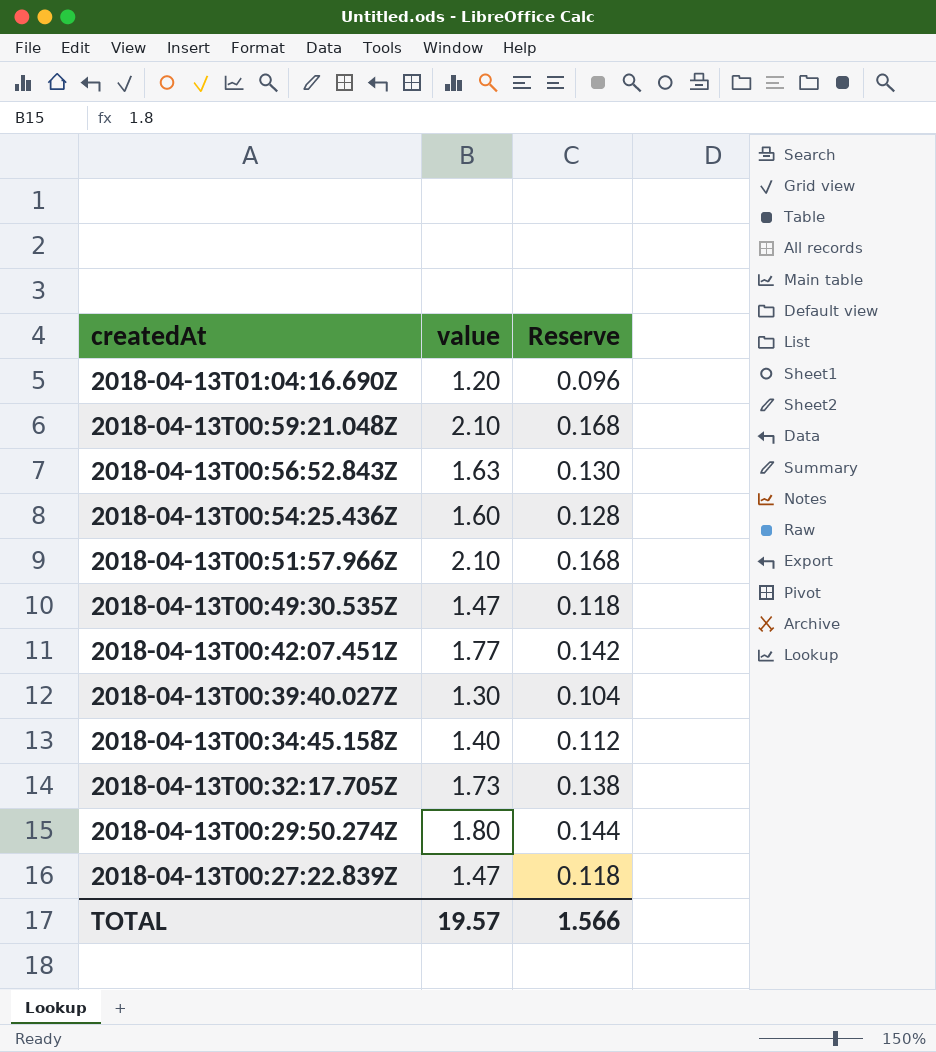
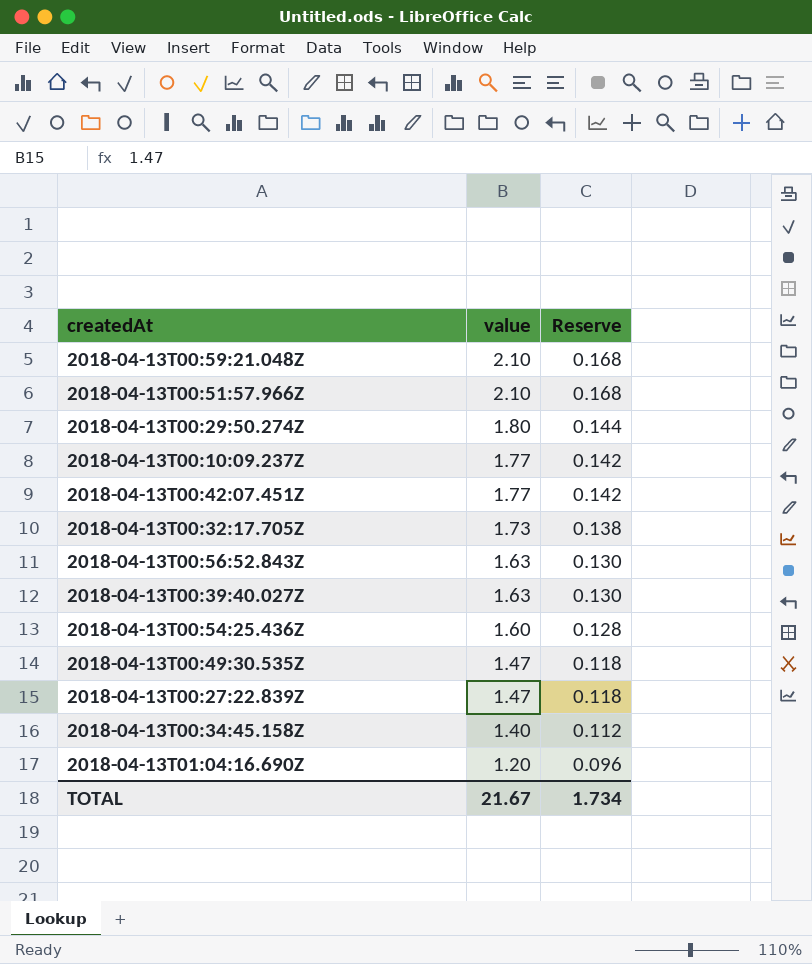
row order: createdAt descending -> value descending
row 2018-04-13T00:10:09.237Z: none -> 1.77 | 0.142
2018-04-13T00:39:40.027Z | value: 1.30 -> 1.63
2018-04-13T00:39:40.027Z | Reserve: 0.104 -> 0.130
TOTAL | value: 19.57 -> 21.67
TOTAL | Reserve: 1.566 -> 1.734

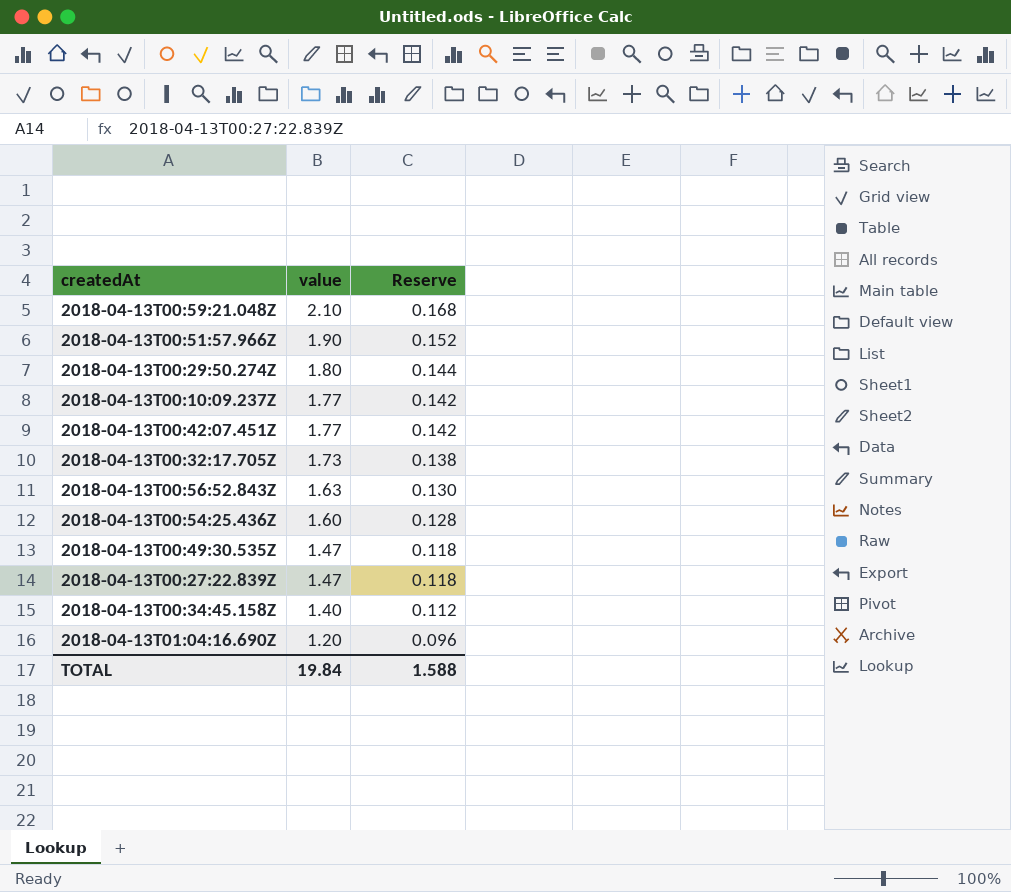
row 2018-04-13T00:39:40.027Z: 1.63 | 0.130 -> none
2018-04-13T00:51:57.966Z | value: 2.10 -> 1.90
2018-04-13T00:51:57.966Z | Reserve: 0.168 -> 0.152
TOTAL | value: 21.67 -> 19.84
TOTAL | Reserve: 1.734 -> 1.588

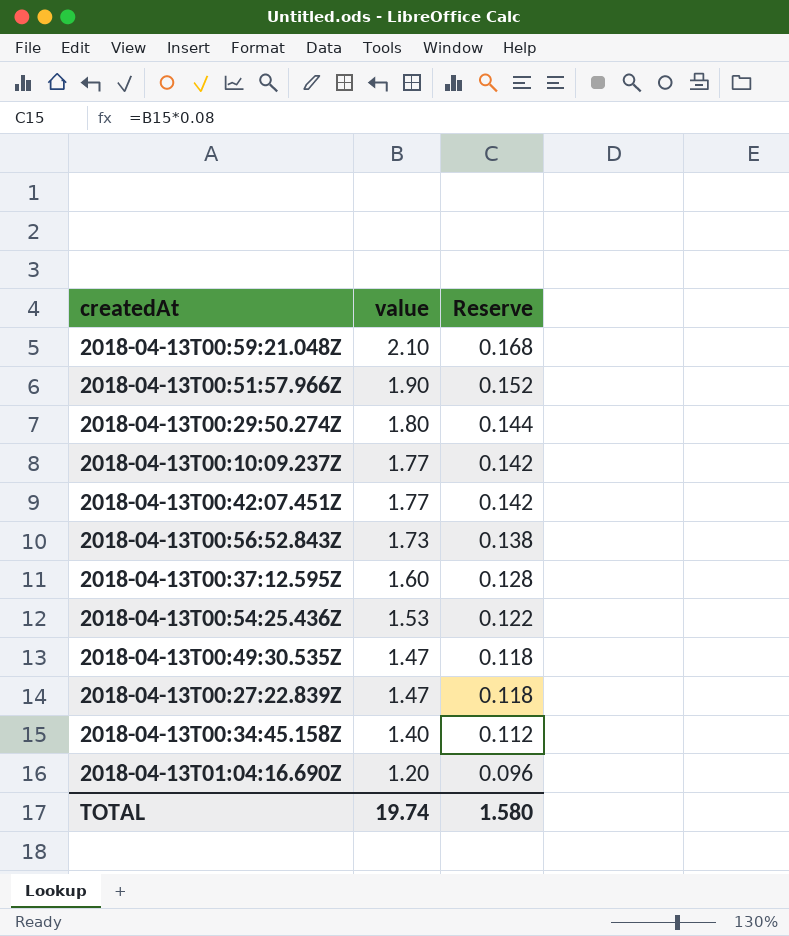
row 2018-04-13T00:32:17.705Z: 1.73 | 0.138 -> none
2018-04-13T00:56:52.843Z | value: 1.63 -> 1.73
2018-04-13T00:56:52.843Z | Reserve: 0.130 -> 0.138
row 2018-04-13T00:37:12.595Z: none -> 1.60 | 0.128
2018-04-13T00:54:25.436Z | value: 1.60 -> 1.53
2018-04-13T00:54:25.436Z | Reserve: 0.128 -> 0.122
TOTAL | value: 19.84 -> 19.74
TOTAL | Reserve: 1.588 -> 1.580

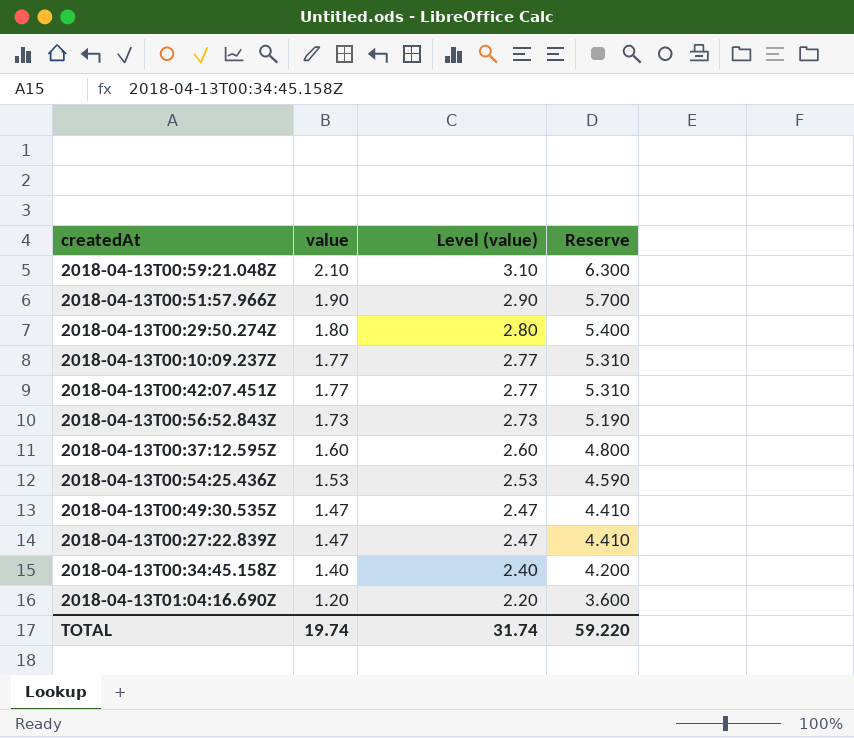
column Level (value) | formula: none -> [value] + 1
column Reserve | formula: [value] * 0.08 -> [value] * 3
TOTAL | Reserve: 1.580 -> 59.220

